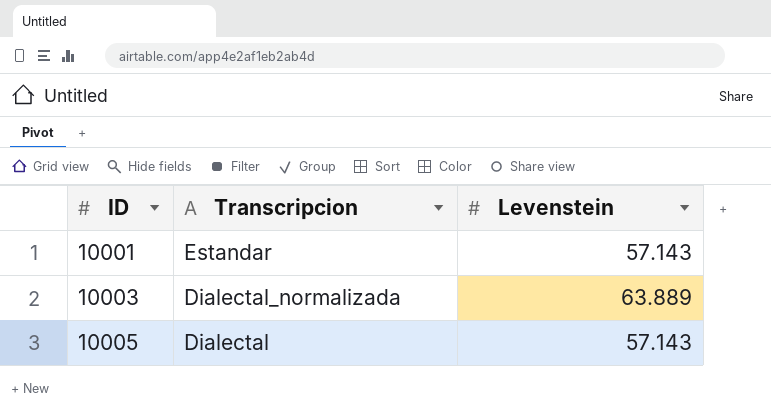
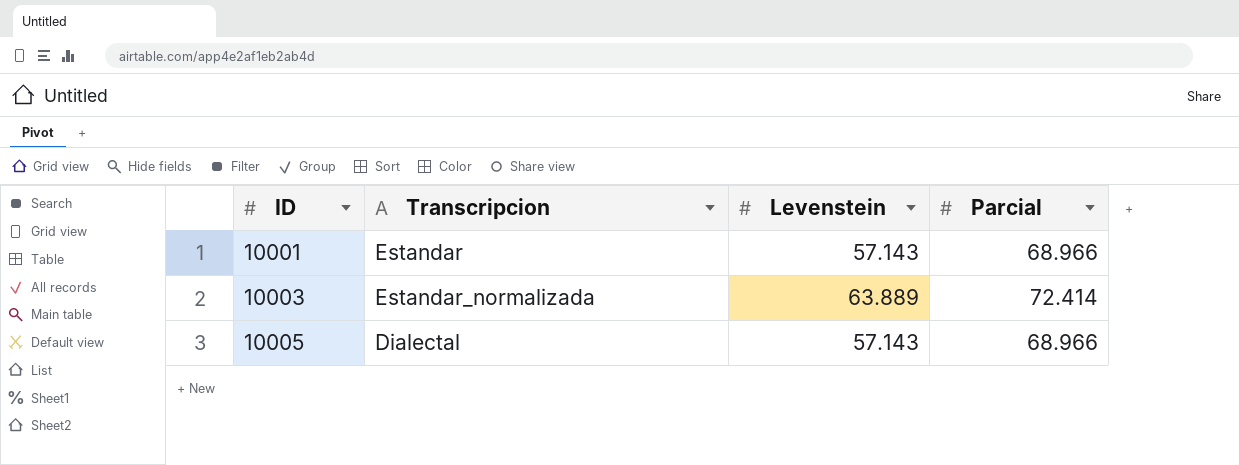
column Parcial | position: none -> 4
10003 | Transcripcion: Dialectal_normalizada -> Estandar_normalizada

